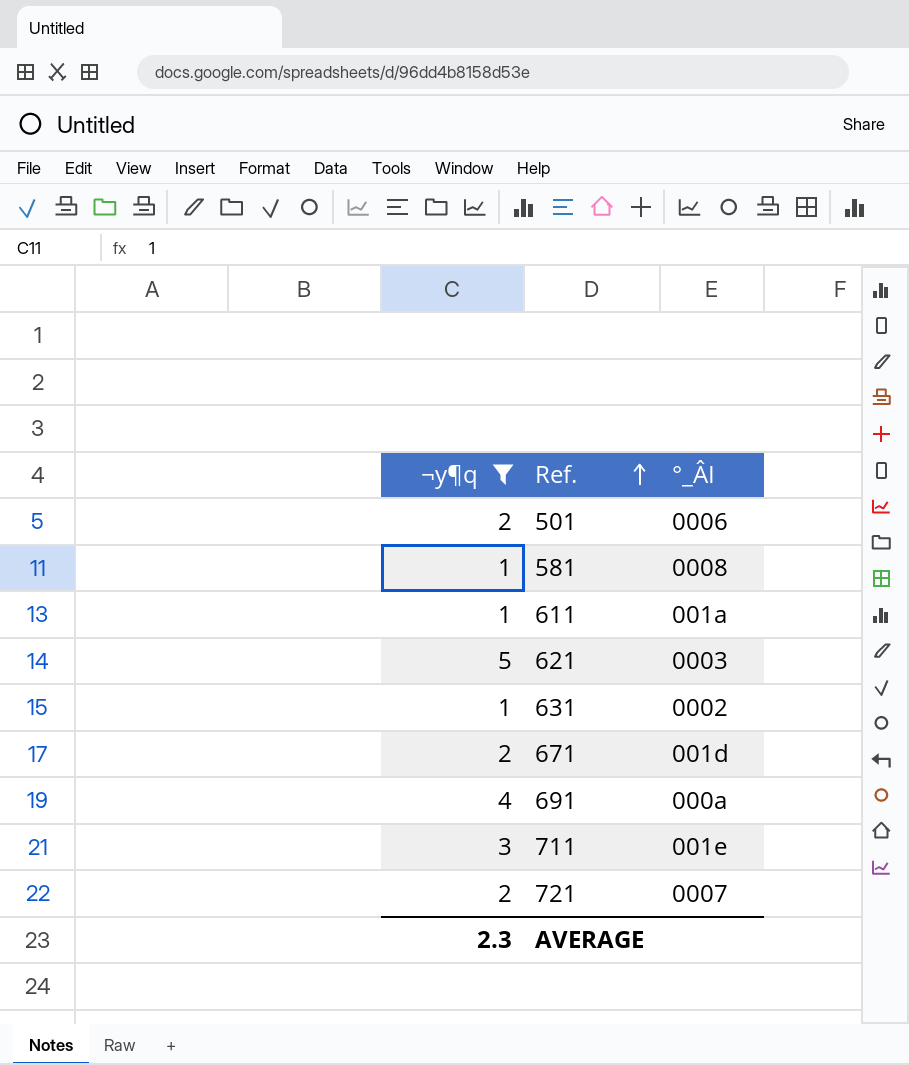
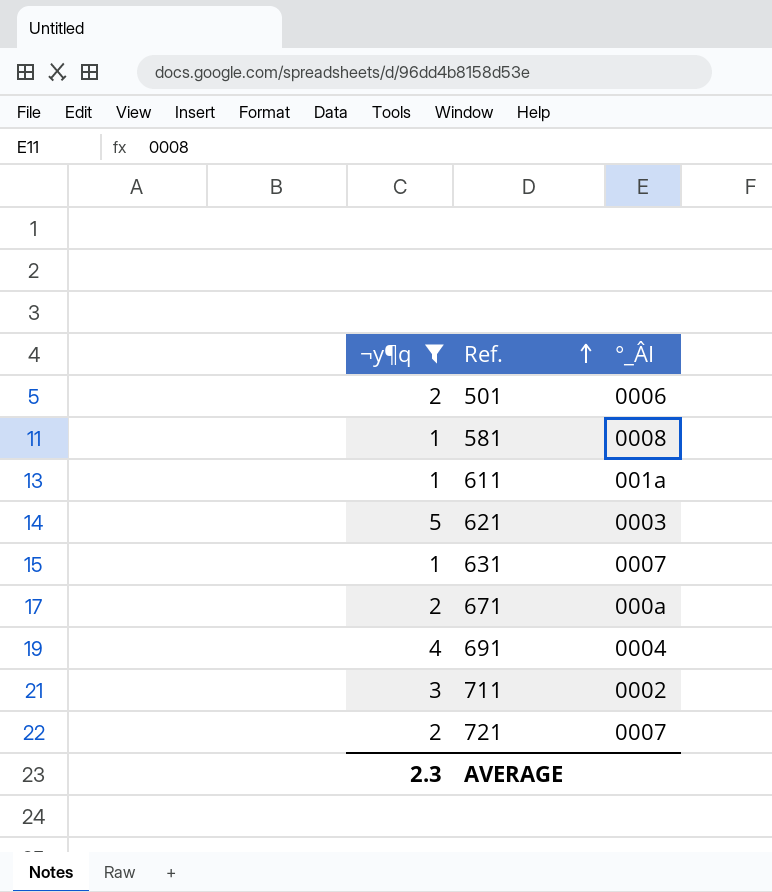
631 | °_ÂI: 0002 -> 0007
671 | °_ÂI: 001d -> 000a
691 | °_ÂI: 000a -> 0004
711 | °_ÂI: 001e -> 0002

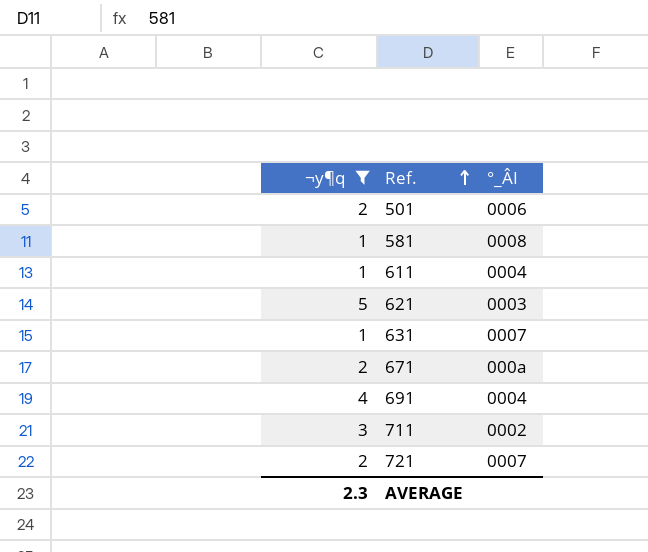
611 | °_ÂI: 001a -> 0004

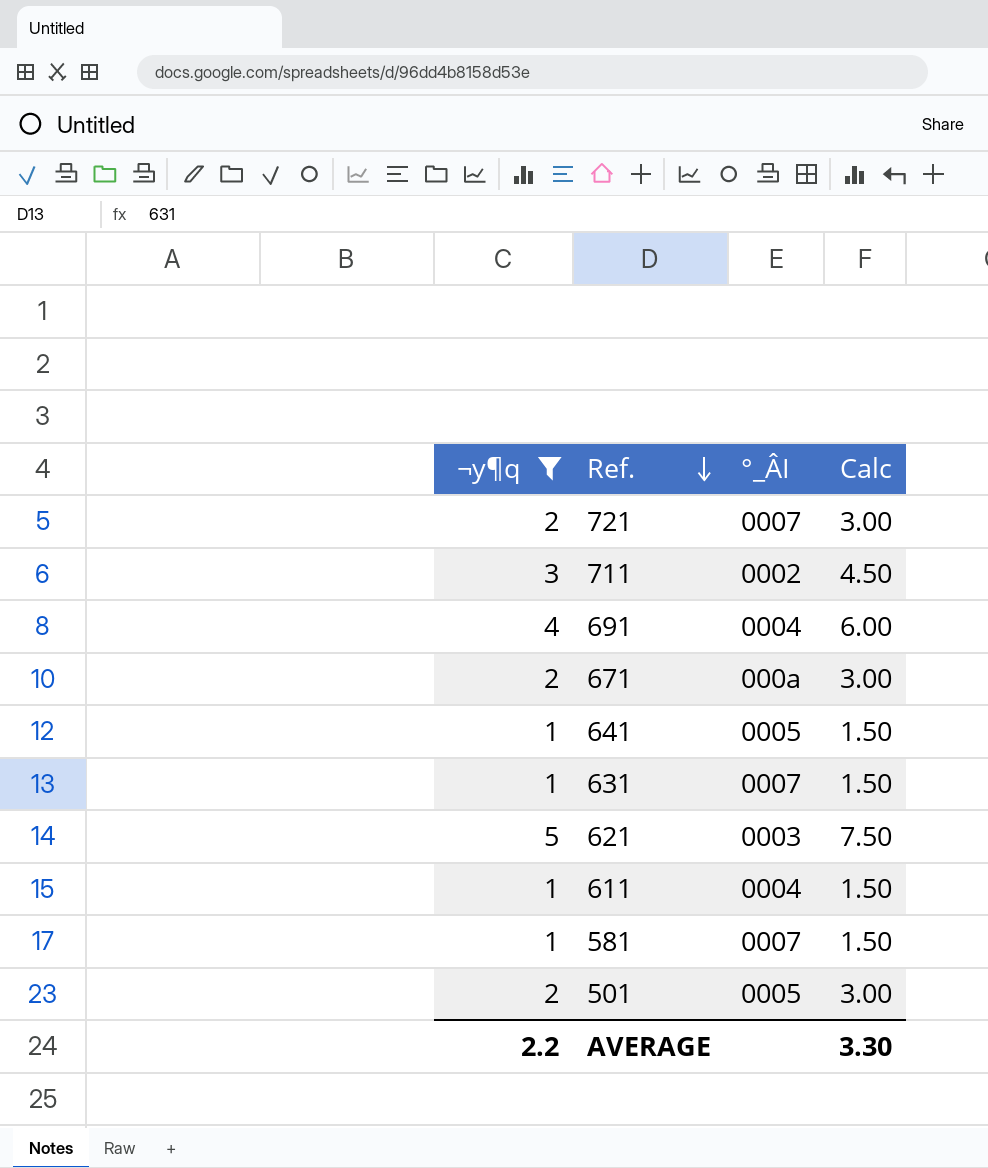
row order: Ref. ascending -> Ref. descending
column Calc | formula: none -> [¬y¶q] * 1.5
row 641: none -> 1 | 0005 | 1.50
581 | °_ÂI: 0008 -> 0007
501 | °_ÂI: 0006 -> 0005
AVERAGE | ¬y¶q: 2.3 -> 2.2

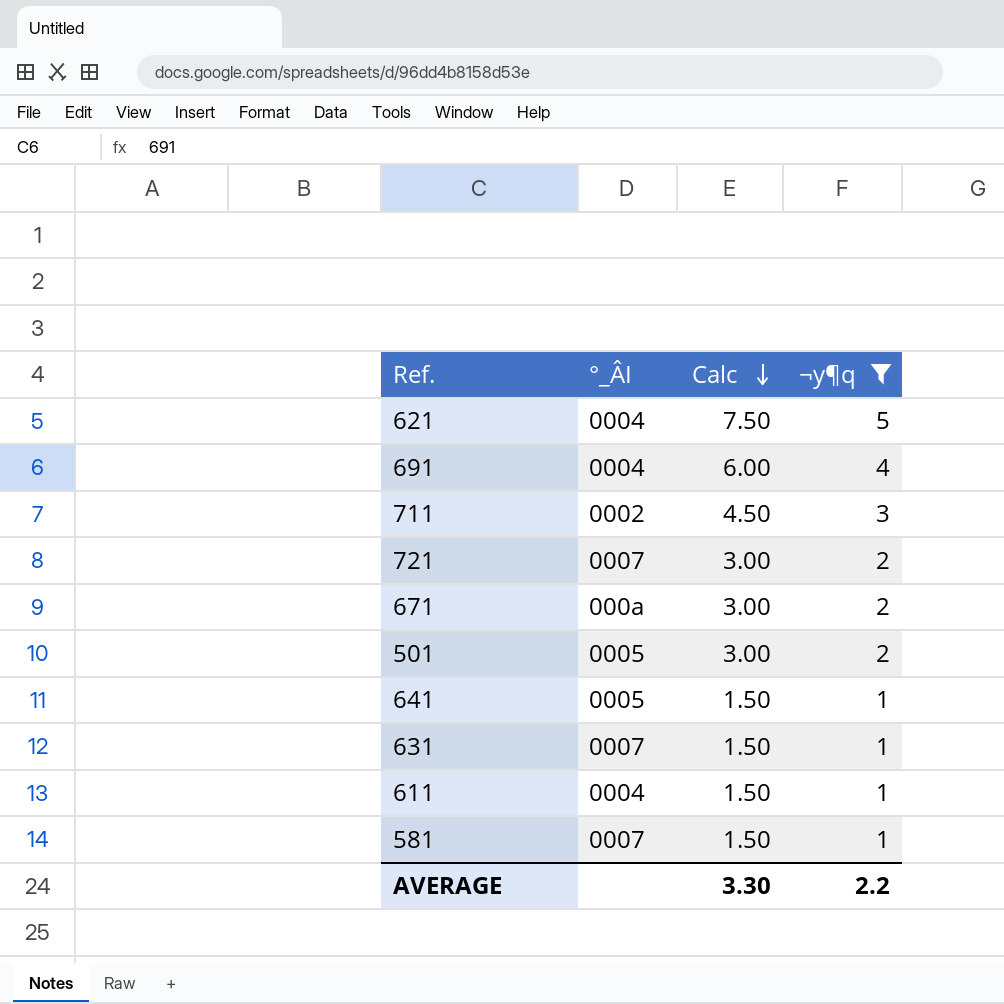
row order: Ref. descending -> Calc descending
column ¬y¶q | position: 1 -> 4
621 | °_ÂI: 0003 -> 0004

